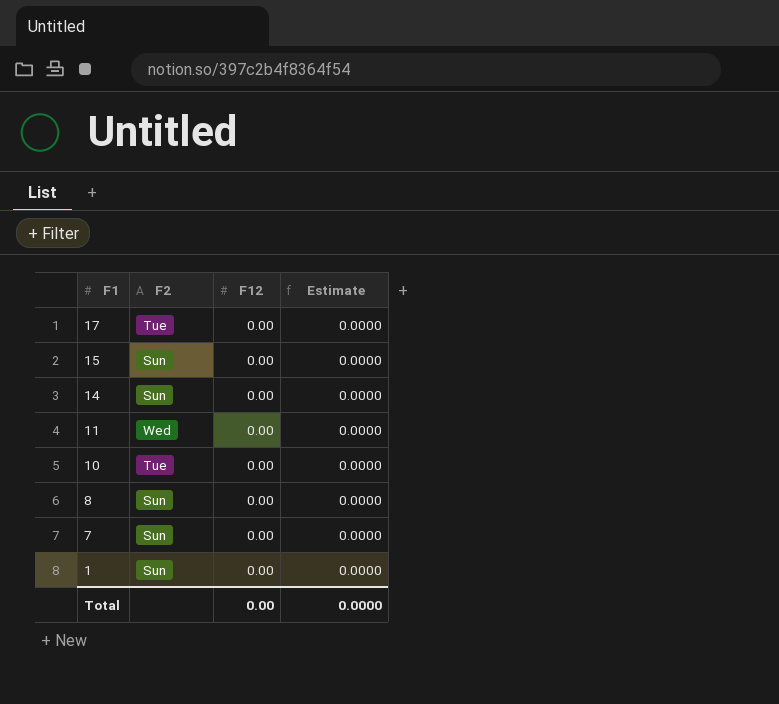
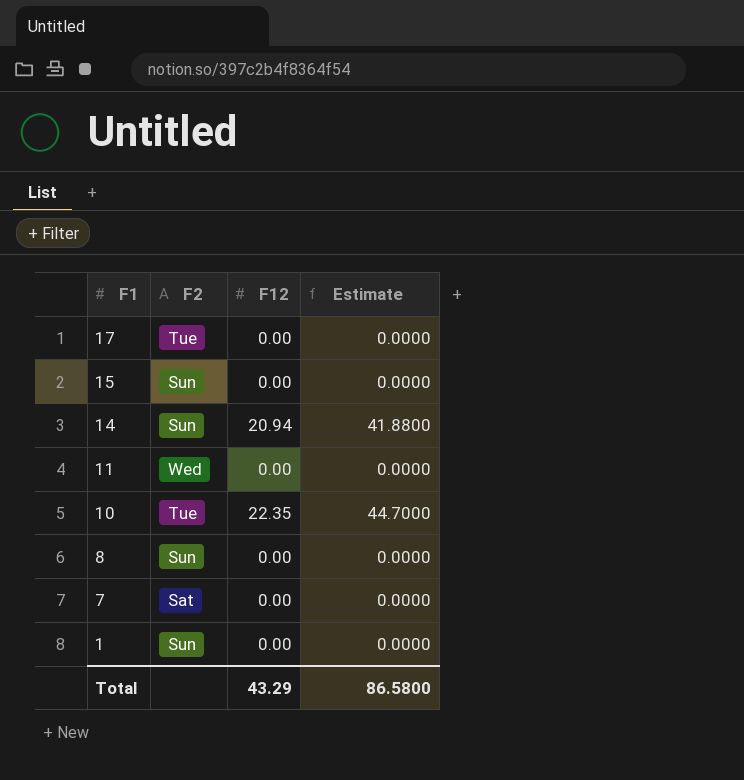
14 | F12: 0.00 -> 20.94
14 | Estimate: 0.0000 -> 41.8800
10 | F12: 0.00 -> 22.35
10 | Estimate: 0.0000 -> 44.7000
7 | F2: Sun -> Sat
Total | F12: 0.00 -> 43.29
Total | Estimate: 0.0000 -> 86.5800

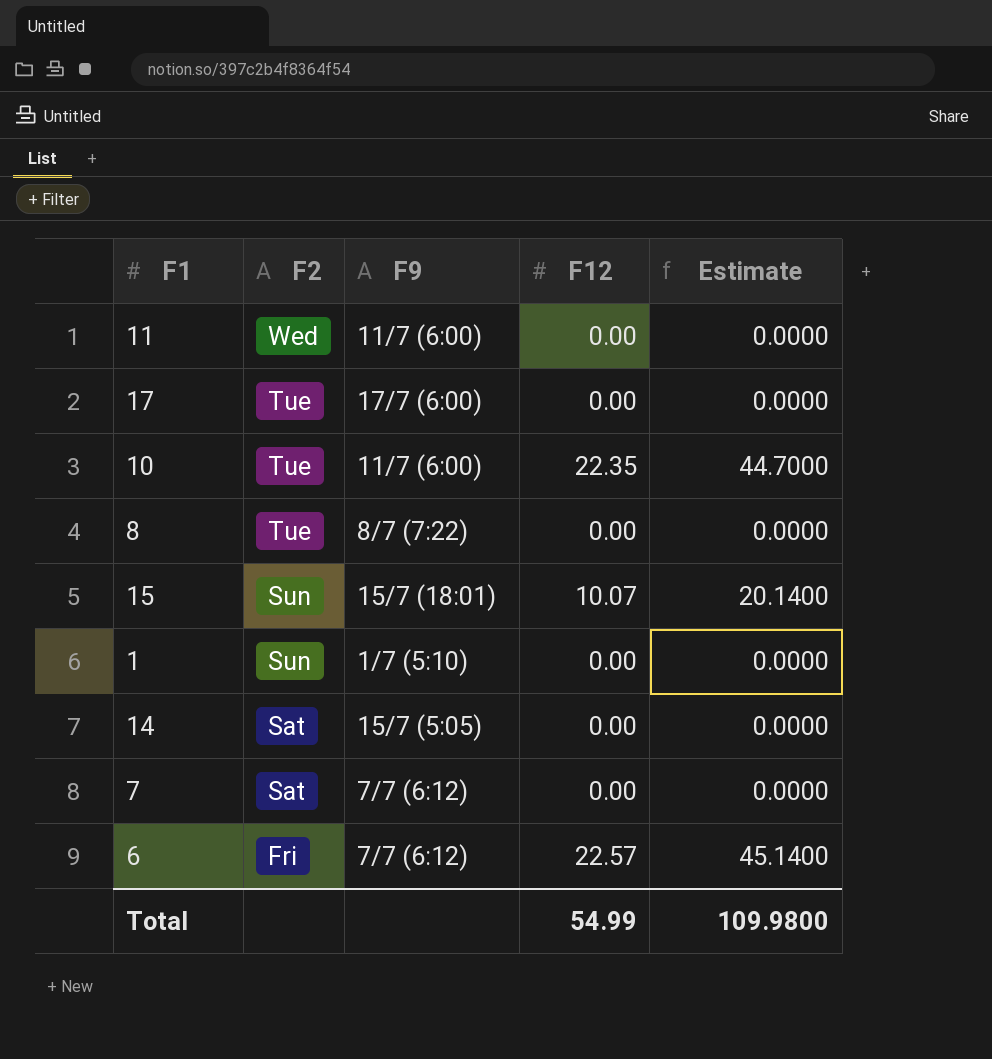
row order: F1 descending -> F2 descending
column F9 | position: none -> 3
8 | F2: Sun -> Tue
15 | F12: 0.00 -> 10.07
15 | Estimate: 0.0000 -> 20.1400
14 | F2: Sun -> Sat
14 | F12: 20.94 -> 0.00
14 | Estimate: 41.8800 -> 0.0000
row 6: none -> Fri | 7/7 (6:12) | 22.57 | 45.1400
Total | F12: 43.29 -> 54.99
Total | Estimate: 86.5800 -> 109.9800

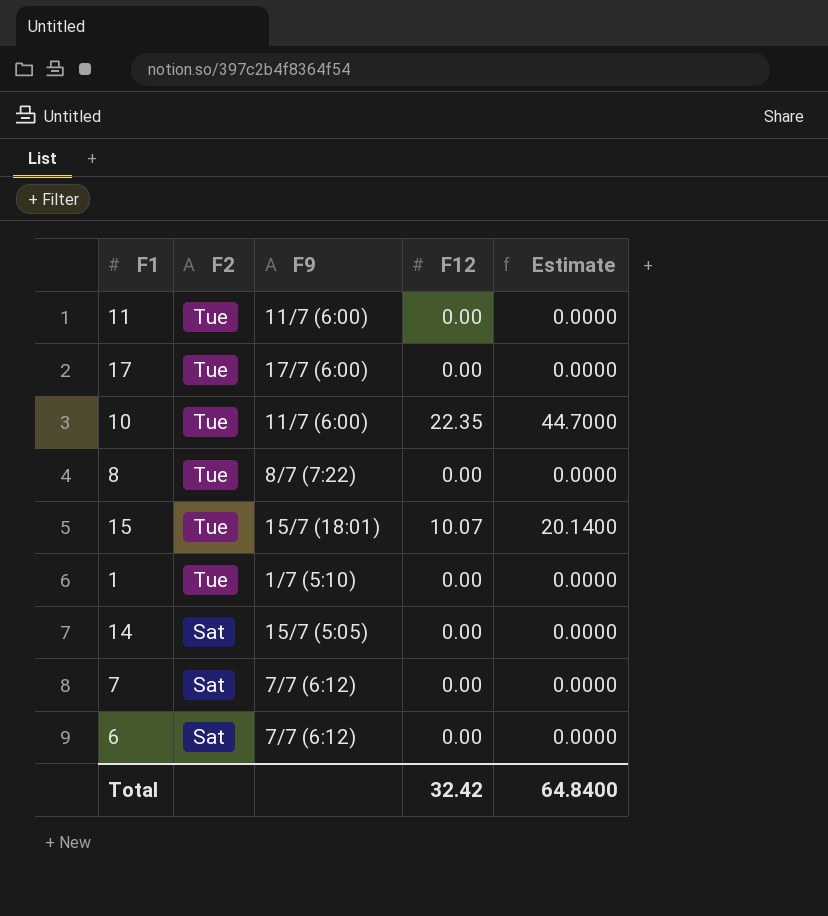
11 | F2: Wed -> Tue
15 | F2: Sun -> Tue
1 | F2: Sun -> Tue
6 | F2: Fri -> Sat
6 | F12: 22.57 -> 0.00
6 | Estimate: 45.1400 -> 0.0000
Total | F12: 54.99 -> 32.42
Total | Estimate: 109.9800 -> 64.8400

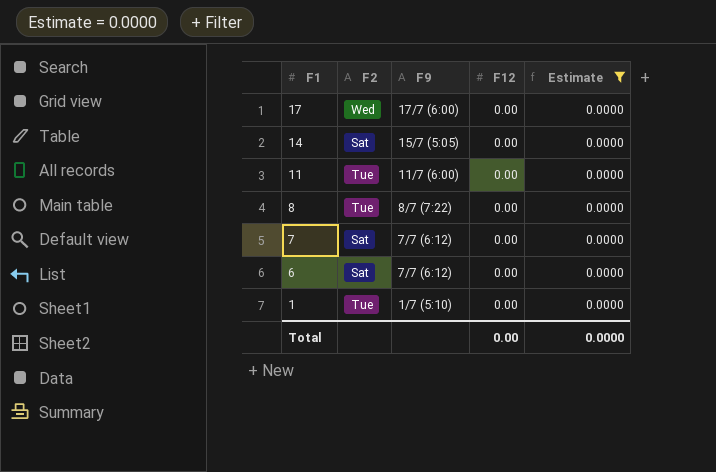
filter: none -> Estimate = 0.0000
row order: F2 descending -> F1 descending
17 | F2: Tue -> Wed
Total | F12: 32.42 -> 0.00
Total | Estimate: 64.8400 -> 0.0000

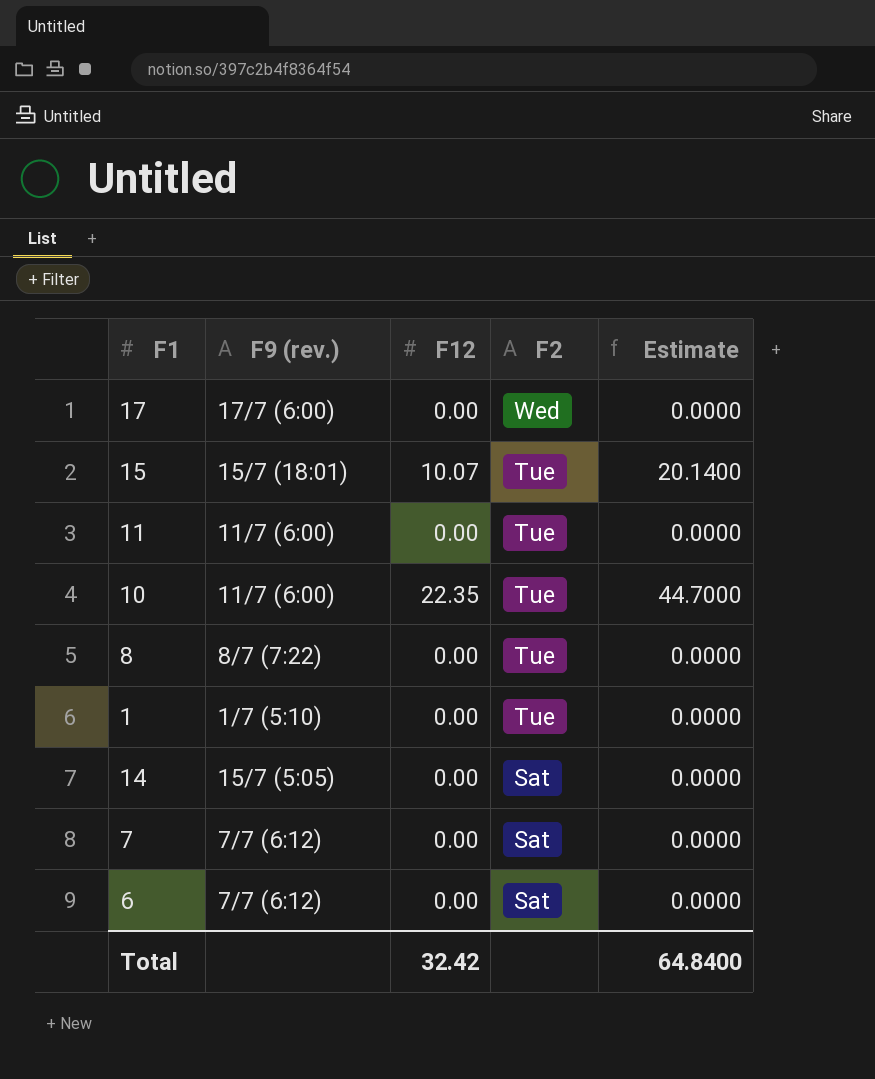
filter: Estimate = 0.0000 -> none
row order: F1 descending -> F2 descending
column name: F9 -> F9 (rev.)
column F2 | position: 2 -> 4
Total | F12: 0.00 -> 32.42
Total | Estimate: 0.0000 -> 64.8400

